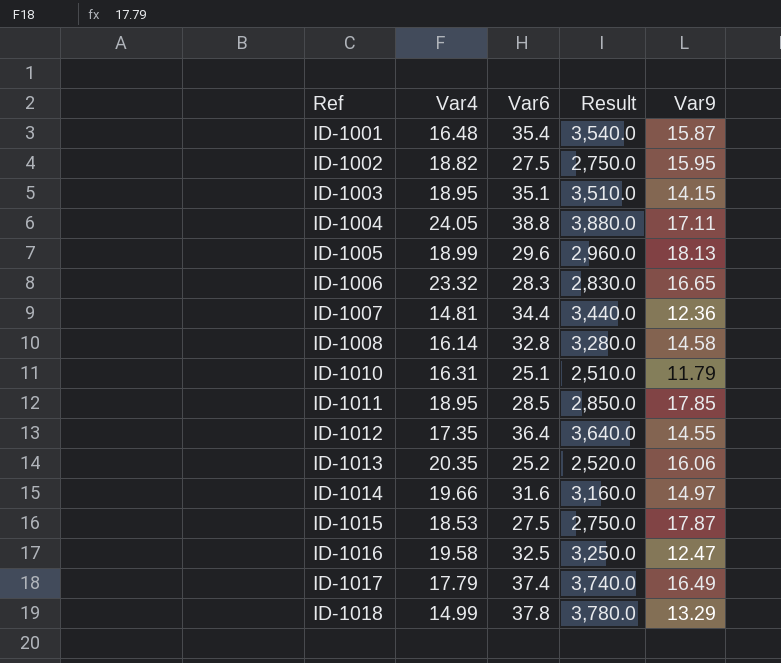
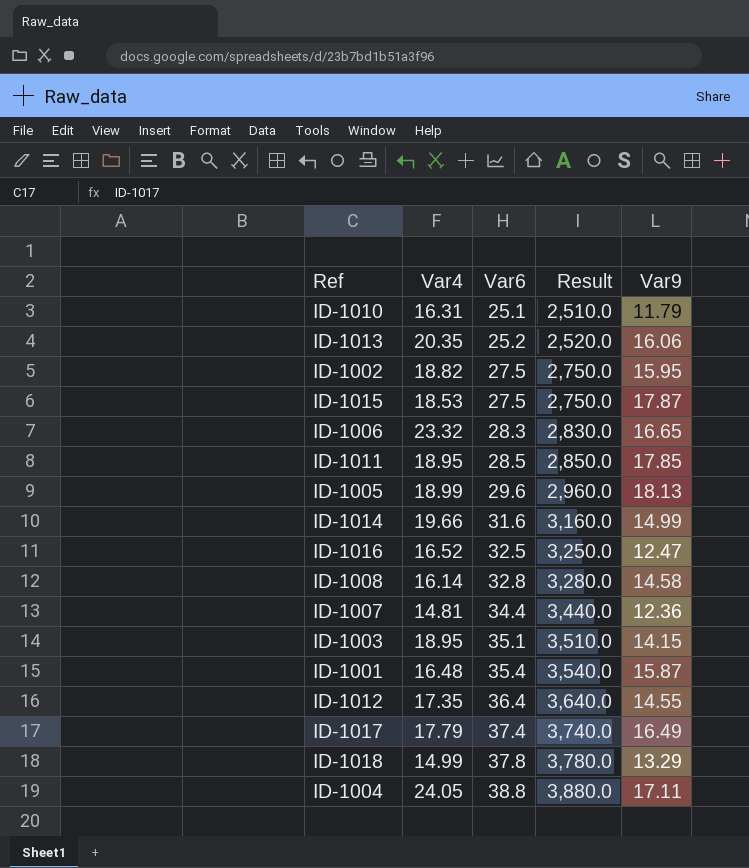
row order: Ref ascending -> Var6 ascending
ID-1014 | Var9: 14.97 -> 14.99
ID-1016 | Var4: 19.58 -> 16.52

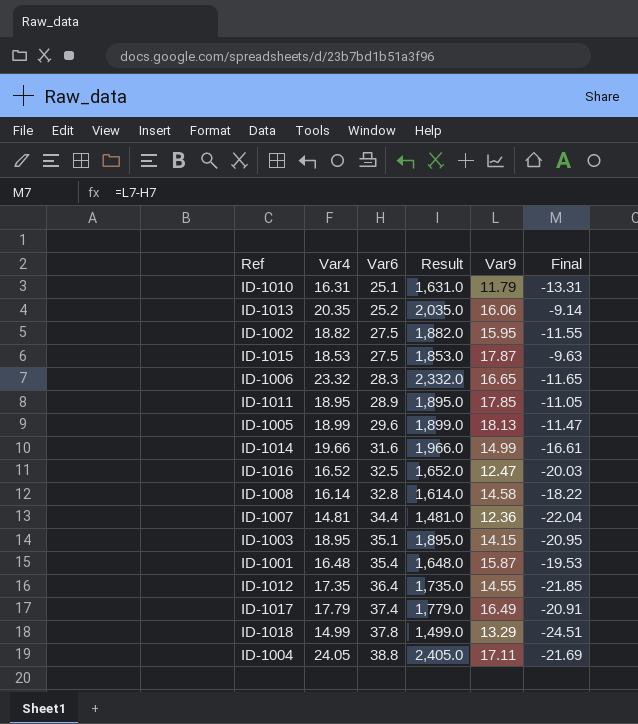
column Result | formula: [Var6] * 100 -> [Var4] * 100
column Final | formula: none -> [Var9] - [Var6]
ID-1011 | Var6: 28.5 -> 28.9

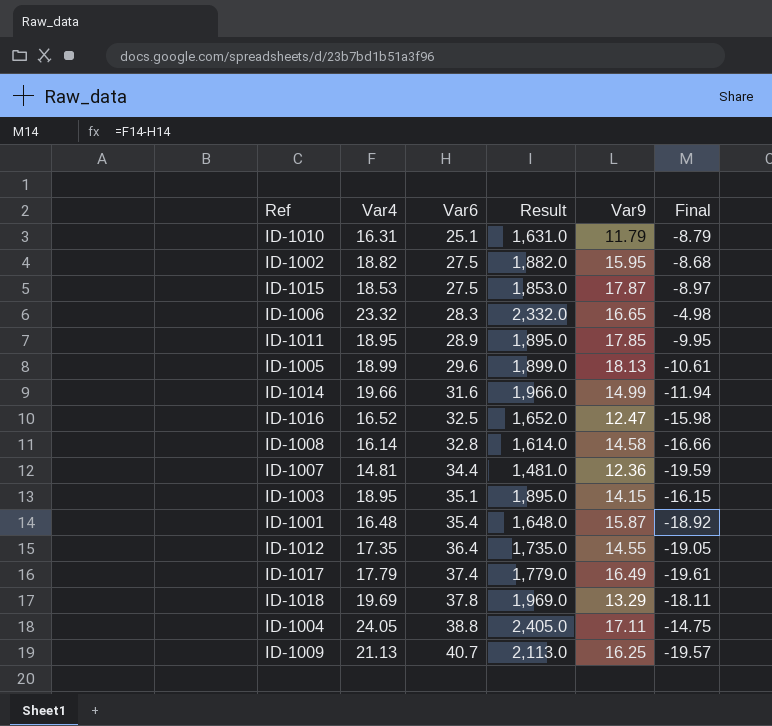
column Final | formula: [Var9] - [Var6] -> [Var4] - [Var6]
row ID-1013: 20.35 | 25.2 | 2,035.0 | 16.06 | -9.14 -> none
ID-1018 | Var4: 14.99 -> 19.69
ID-1018 | Result: 1,499.0 -> 1,969.0
row ID-1009: none -> 21.13 | 40.7 | 2,113.0 | 16.25 | -19.57

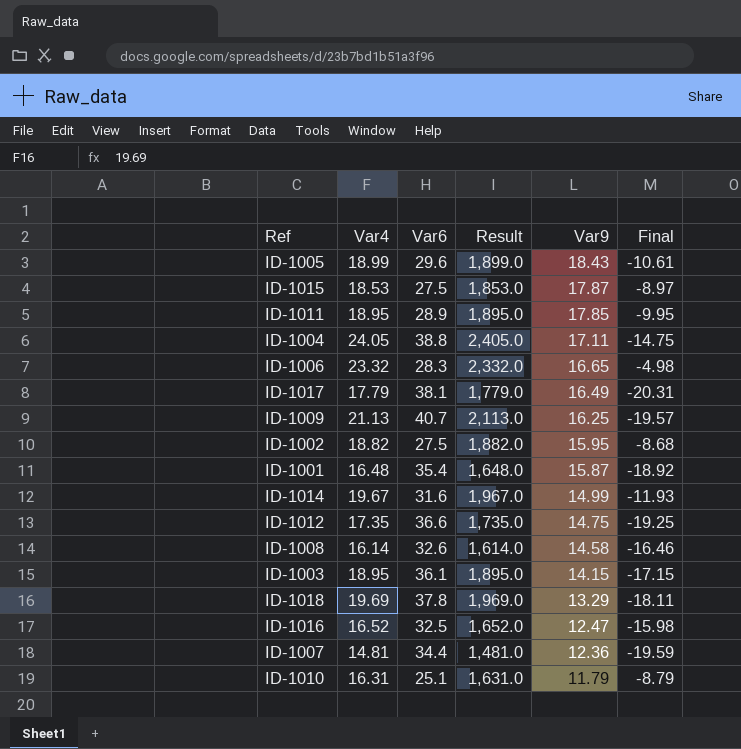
row order: Var6 ascending -> Var9 descending
ID-1005 | Var9: 18.13 -> 18.43
ID-1017 | Var6: 37.4 -> 38.1
ID-1017 | Final: -19.61 -> -20.31
ID-1014 | Var4: 19.66 -> 19.67
ID-1014 | Result: 1,966.0 -> 1,967.0
ID-1014 | Final: -11.94 -> -11.93
ID-1012 | Var6: 36.4 -> 36.6
ID-1012 | Var9: 14.55 -> 14.75
ID-1012 | Final: -19.05 -> -19.25
ID-1008 | Var6: 32.8 -> 32.6
ID-1008 | Final: -16.66 -> -16.46
ID-1003 | Var6: 35.1 -> 36.1
ID-1003 | Final: -16.15 -> -17.15

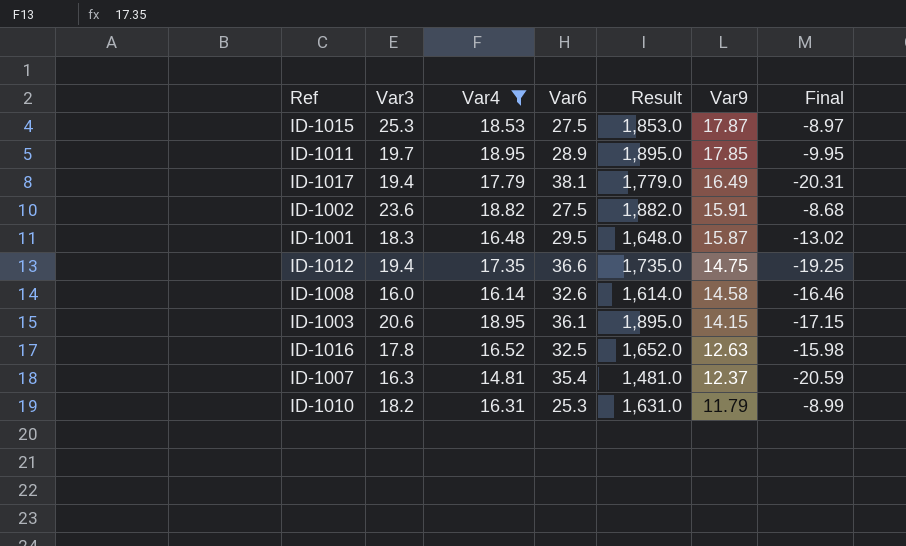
filter: none -> Var4 <= 18.95
column Var3 | position: none -> 2
ID-1002 | Var9: 15.95 -> 15.91
ID-1001 | Var6: 35.4 -> 29.5
ID-1001 | Final: -18.92 -> -13.02
ID-1016 | Var9: 12.47 -> 12.63
ID-1007 | Var6: 34.4 -> 35.4
ID-1007 | Var9: 12.36 -> 12.37
ID-1007 | Final: -19.59 -> -20.59
ID-1010 | Var6: 25.1 -> 25.3
ID-1010 | Final: -8.79 -> -8.99

